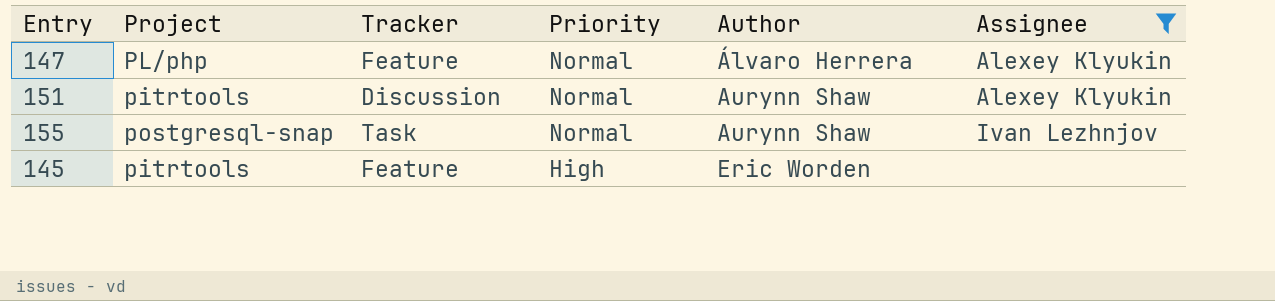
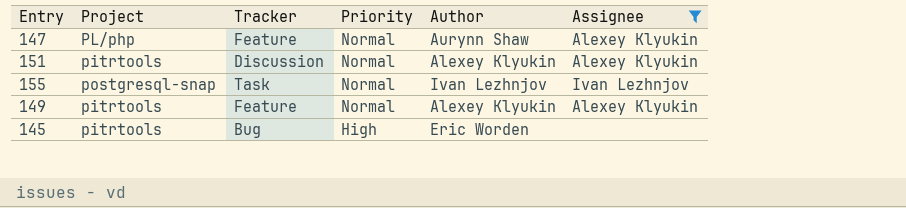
147 | Author: Álvaro Herrera -> Aurynn Shaw
151 | Author: Aurynn Shaw -> Alexey Klyukin
155 | Author: Aurynn Shaw -> Ivan Lezhnjov
row 149: none -> pitrtools | Feature | Normal | Alexey Klyukin | Alexey Klyukin
145 | Tracker: Feature -> Bug

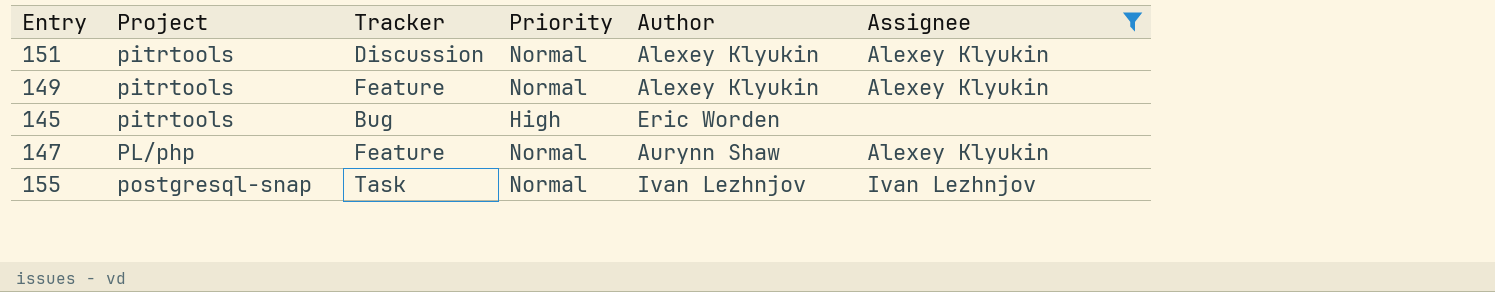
row order: Priority descending -> Project ascending

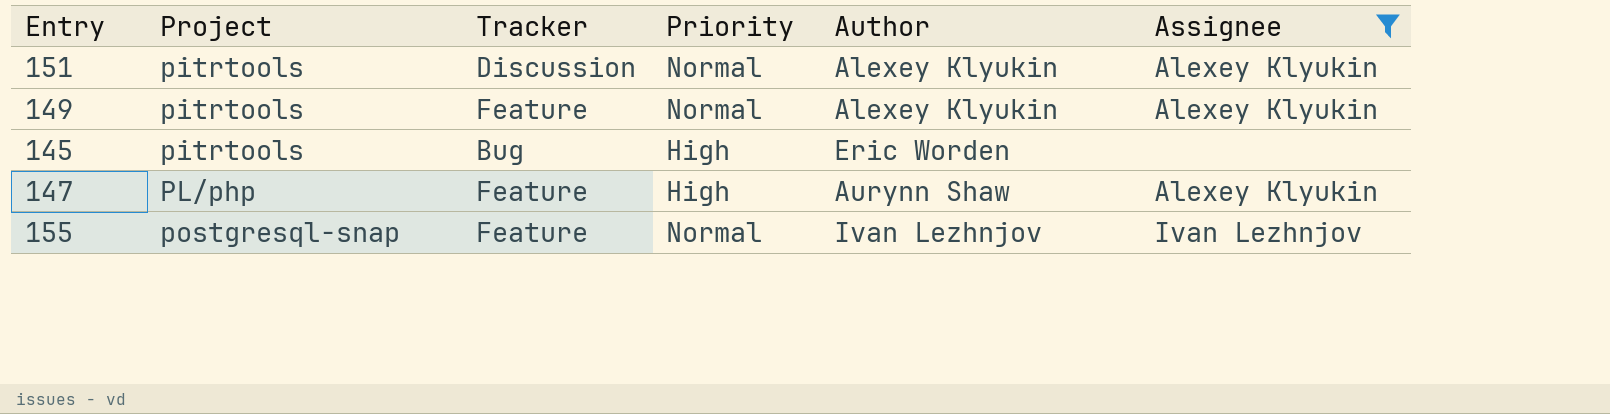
147 | Priority: Normal -> High
155 | Tracker: Task -> Feature

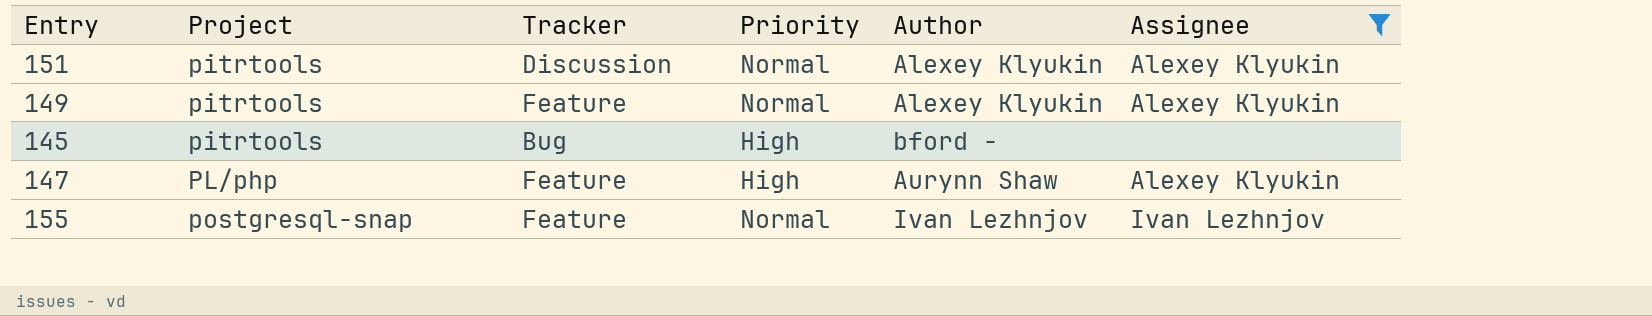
145 | Author: Eric Worden -> bford -

